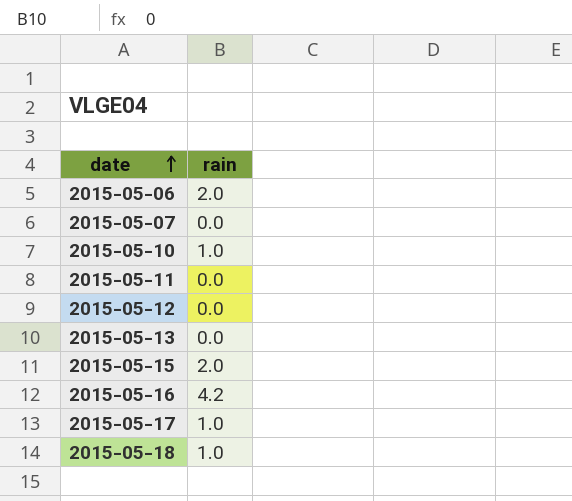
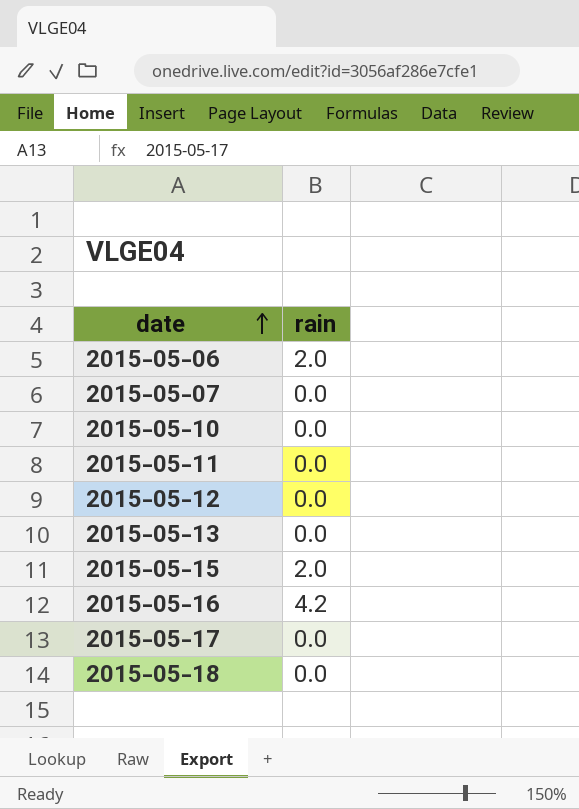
2015-05-10 | rain: 1.0 -> 0.0
2015-05-17 | rain: 1.0 -> 0.0
2015-05-18 | rain: 1.0 -> 0.0

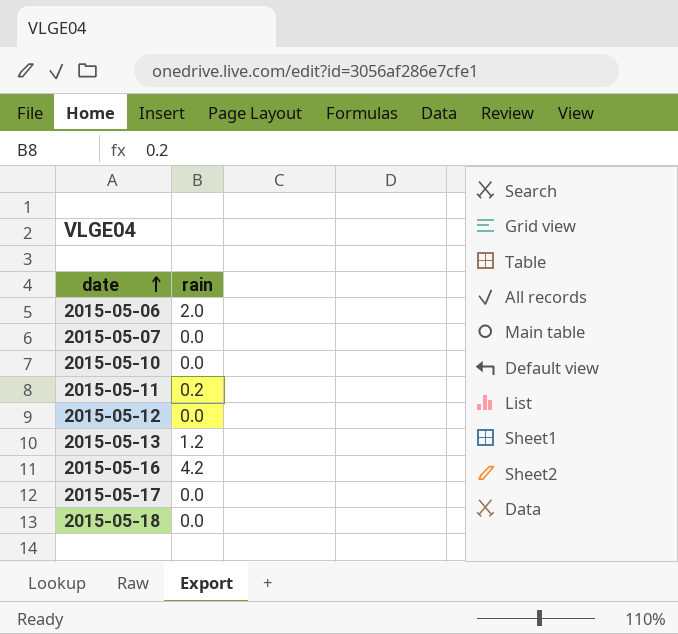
row 2015-05-15: 2.0 -> none
2015-05-11 | rain: 0.0 -> 0.2
2015-05-13 | rain: 0.0 -> 1.2

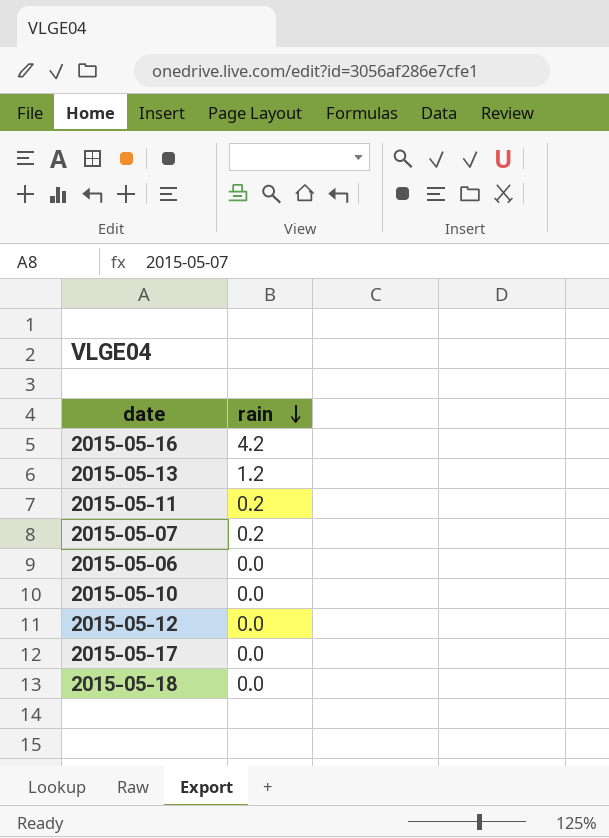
row order: date ascending -> rain descending
2015-05-07 | rain: 0.0 -> 0.2
2015-05-06 | rain: 2.0 -> 0.0

